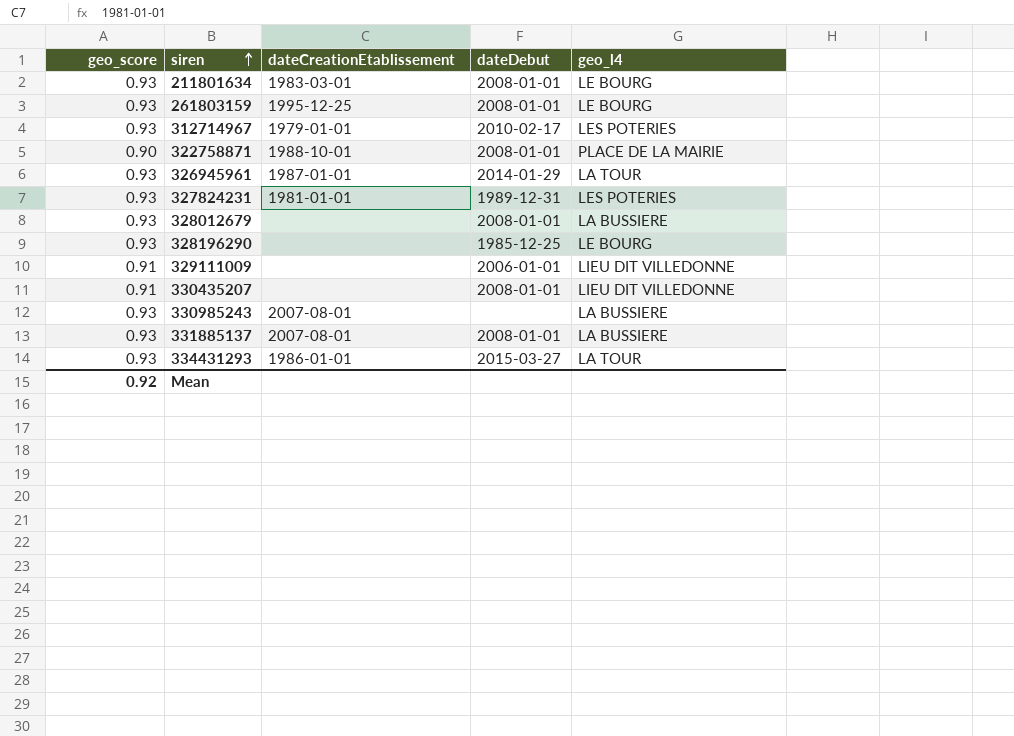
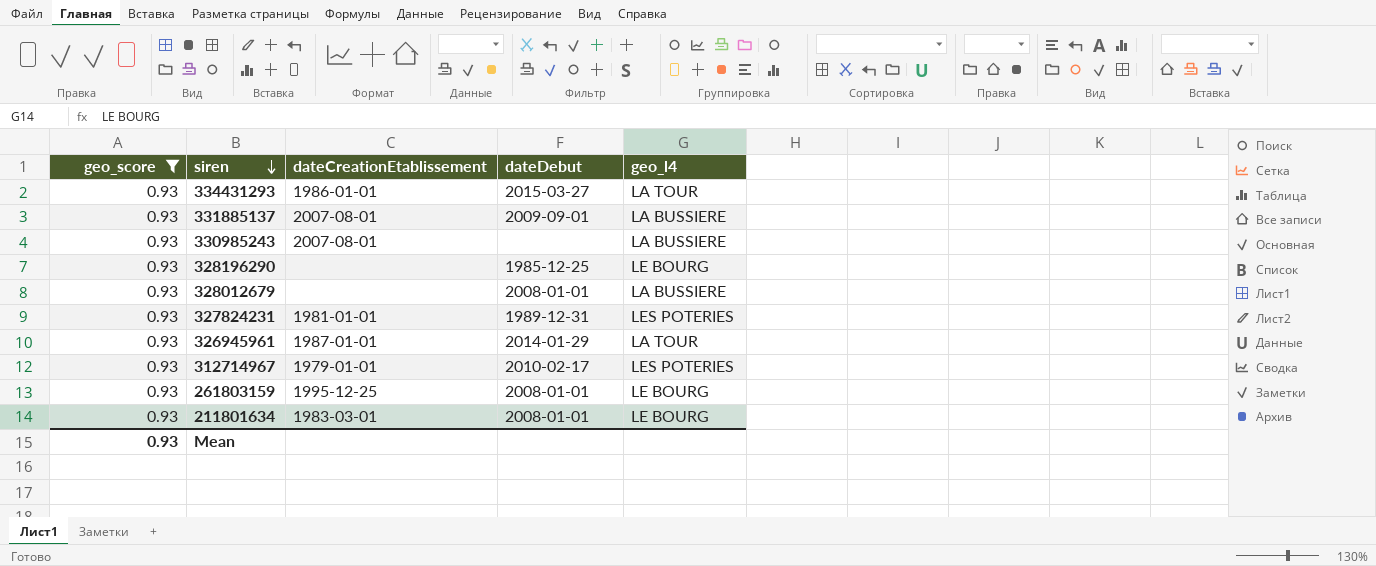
filter: none -> geo_score = 0.93
row order: siren ascending -> siren descending
331885137 | dateDebut: 2008-01-01 -> 2009-09-01
Mean | geo_score: 0.92 -> 0.93

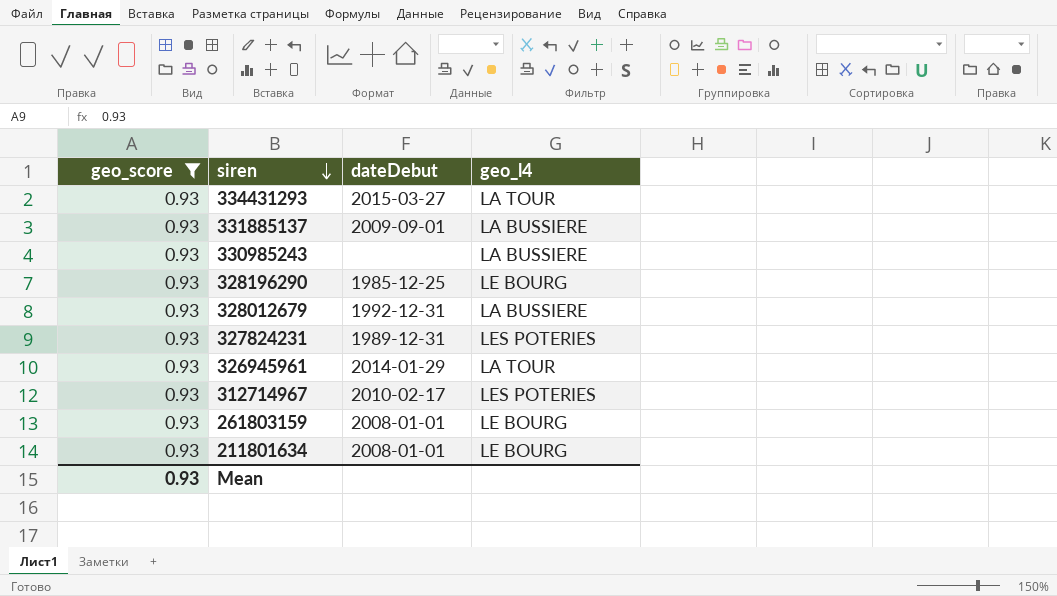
column dateCreationEtablissement | position: 3 -> none
328012679 | dateDebut: 2008-01-01 -> 1992-12-31

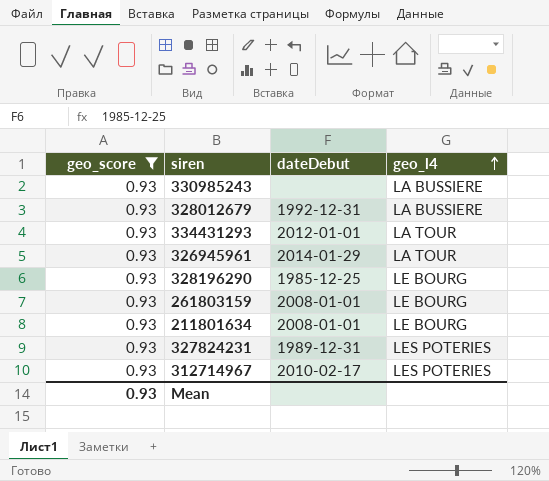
row order: siren descending -> geo_l4 ascending
row 331885137: 0.93 | 2009-09-01 | LA BUSSIERE -> none
334431293 | dateDebut: 2015-03-27 -> 2012-01-01

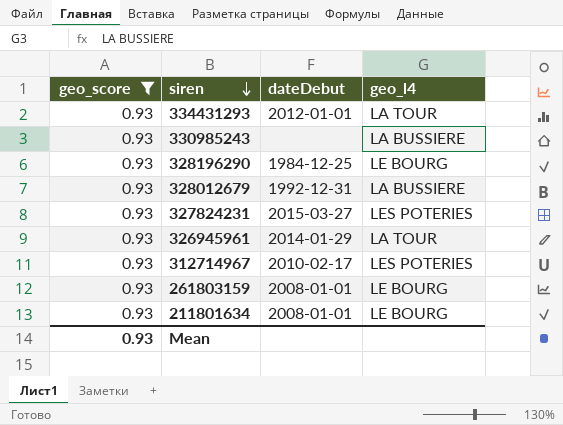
row order: geo_l4 ascending -> siren descending
328196290 | dateDebut: 1985-12-25 -> 1984-12-25
327824231 | dateDebut: 1989-12-31 -> 2015-03-27

